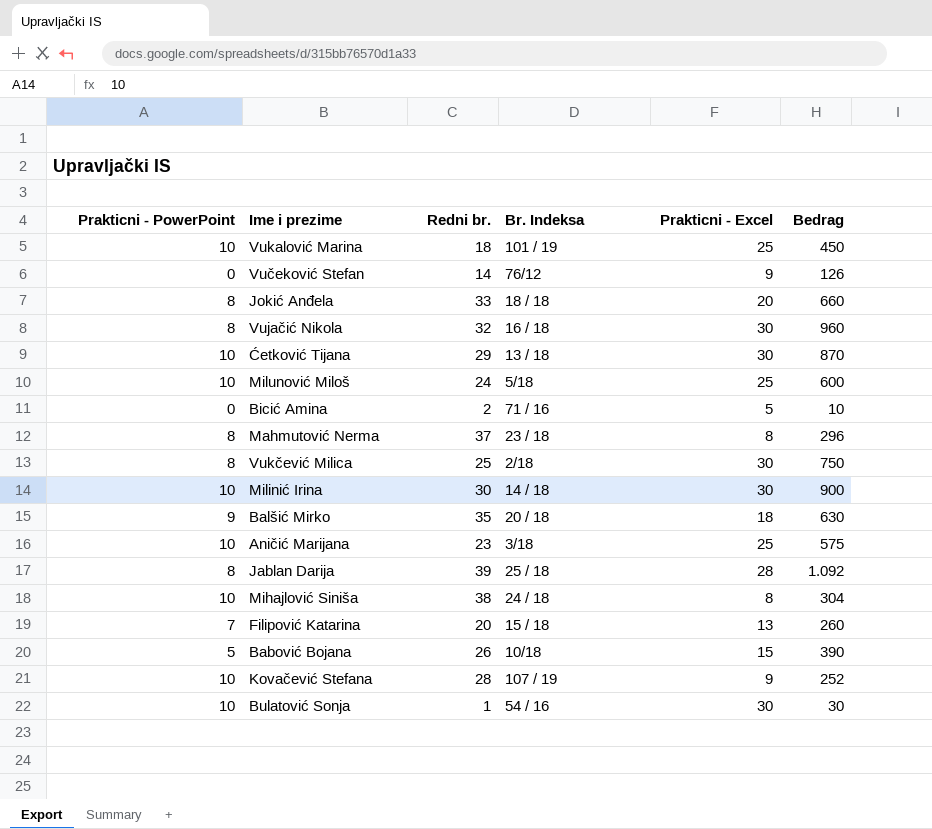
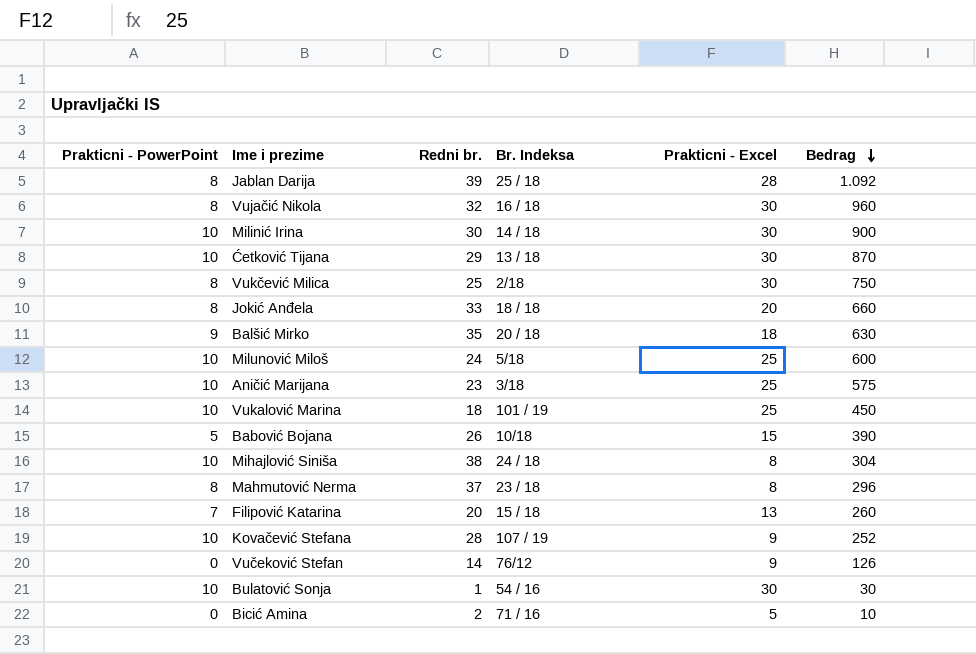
row order: none -> Bedrag descending

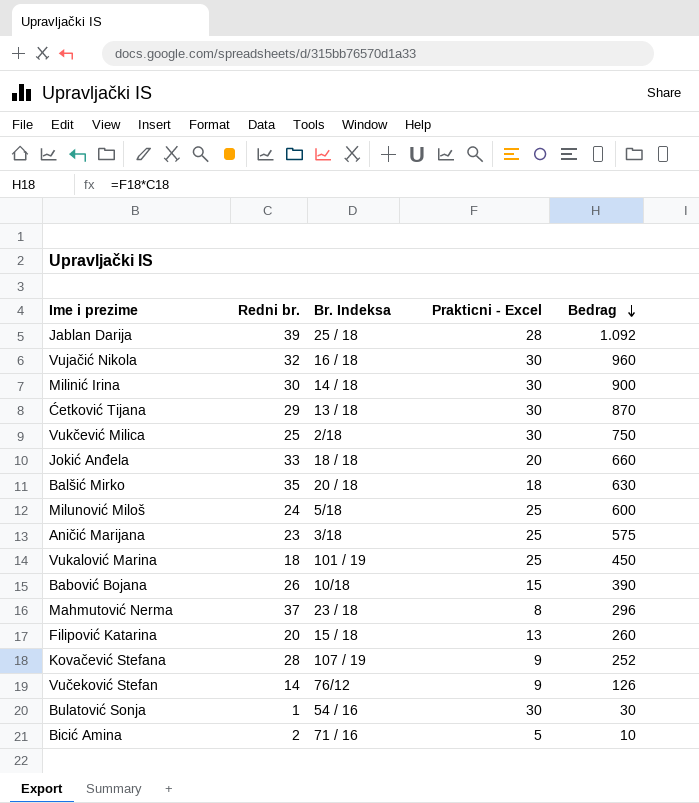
column Prakticni - PowerPoint | position: 1 -> none
row Mihajlović Siniša: 10 | 38 | 24 / 18 | 8 | 304 -> none

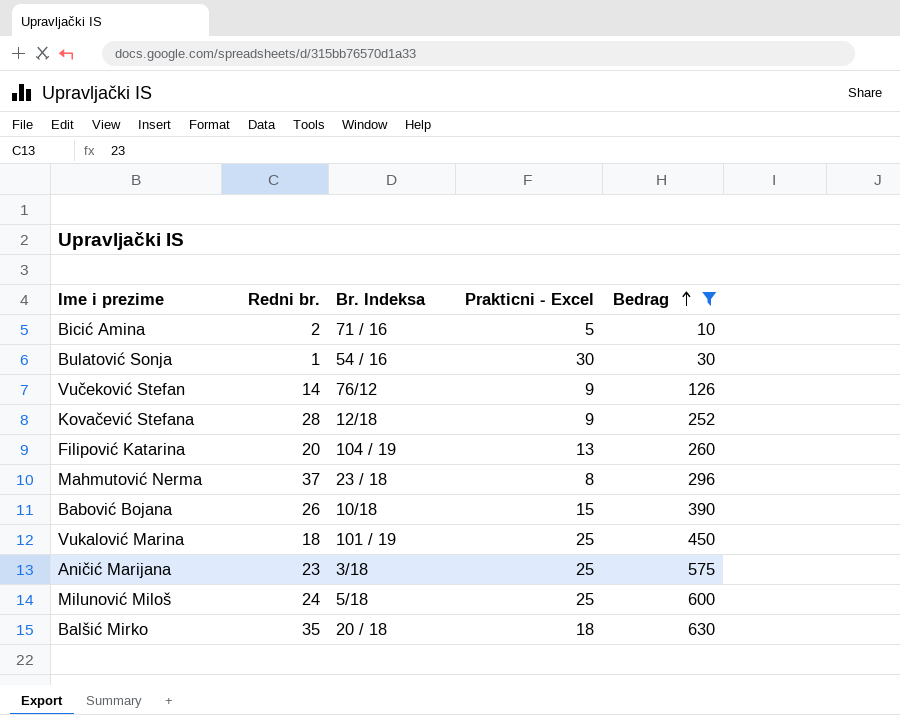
filter: none -> Bedrag <= 630
row order: Bedrag descending -> Bedrag ascending
Kovačević Stefana | Br. Indeksa: 107 / 19 -> 12/18
Filipović Katarina | Br. Indeksa: 15 / 18 -> 104 / 19

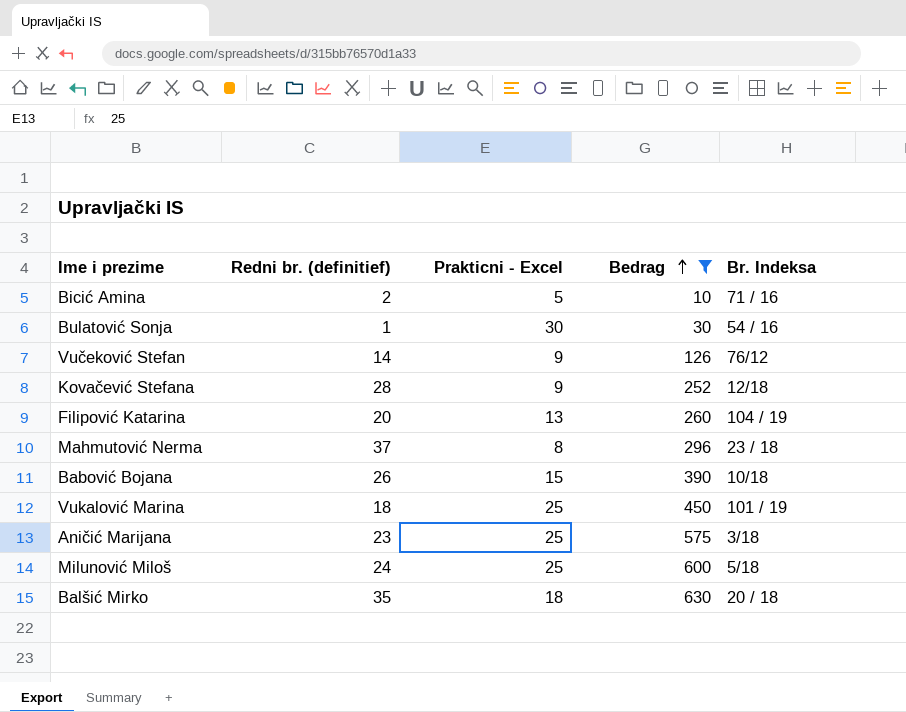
column name: Redni br. -> Redni br. (definitief)
column Br. Indeksa | position: 3 -> 5

